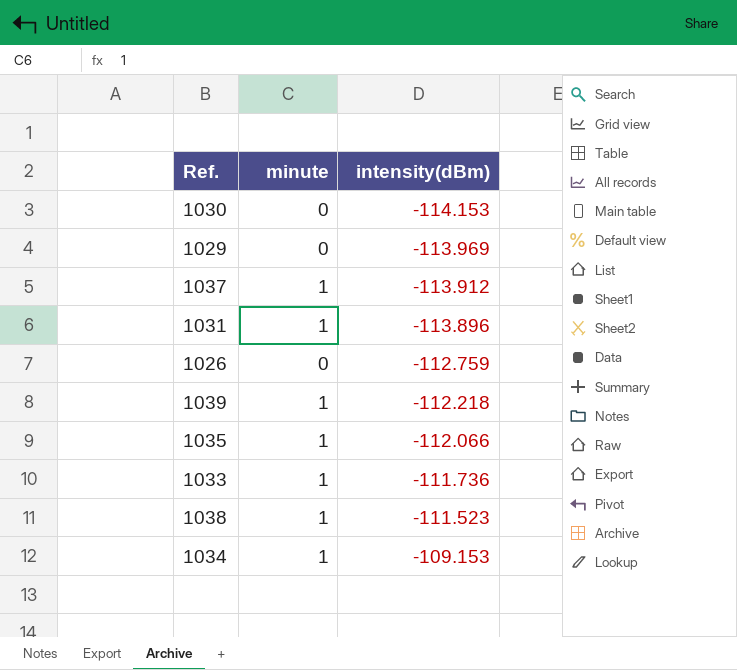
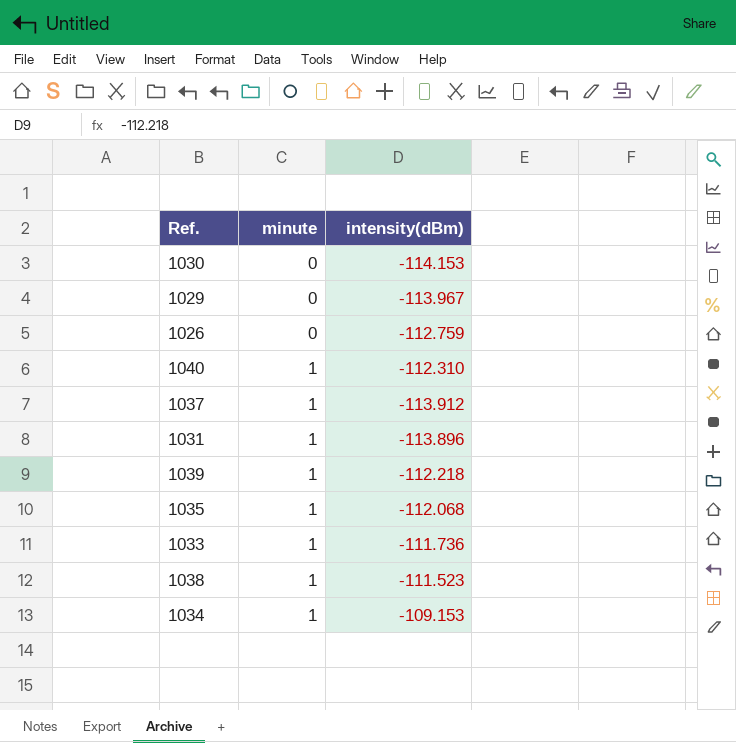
row order: intensity(dBm) ascending -> minute ascending
1029 | intensity(dBm): -113.969 -> -113.967
row 1040: none -> 1 | -112.310
1035 | intensity(dBm): -112.066 -> -112.068

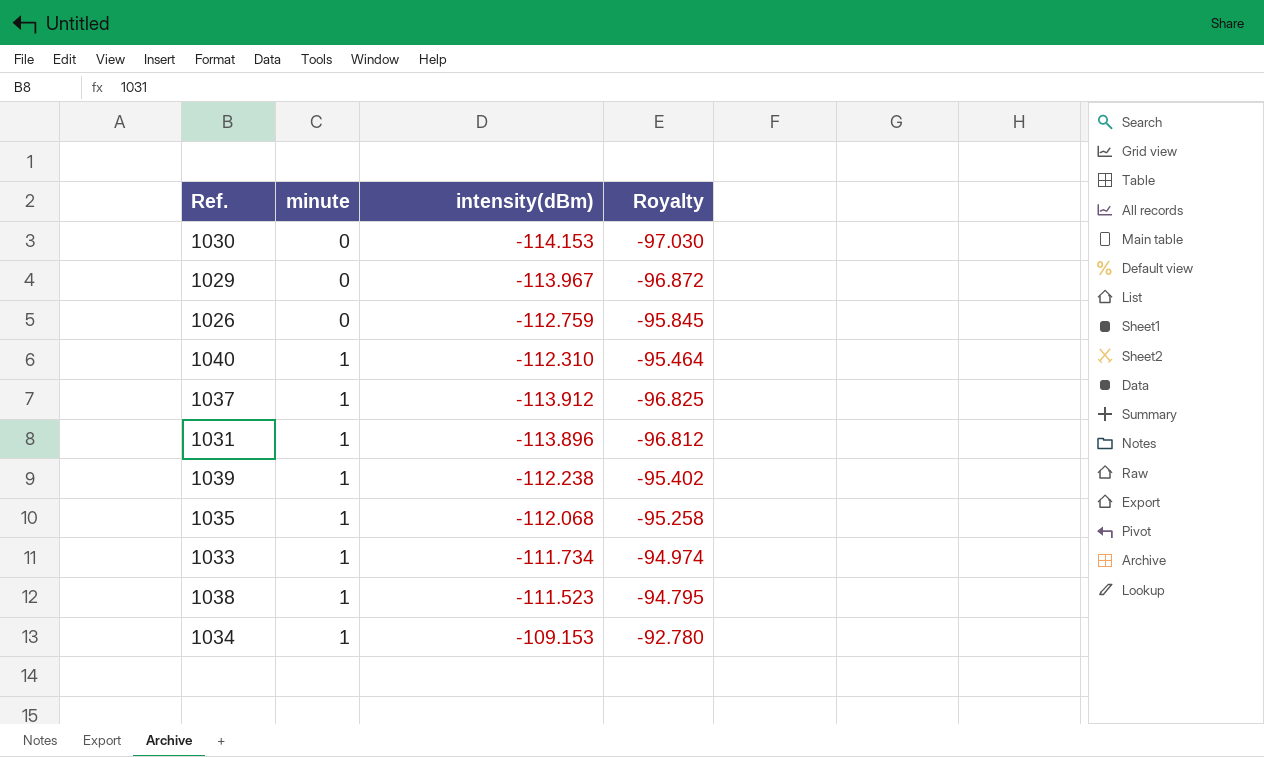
column Royalty | formula: none -> [intensity(dBm)] * 0.85
1039 | intensity(dBm): -112.218 -> -112.238
1033 | intensity(dBm): -111.736 -> -111.734

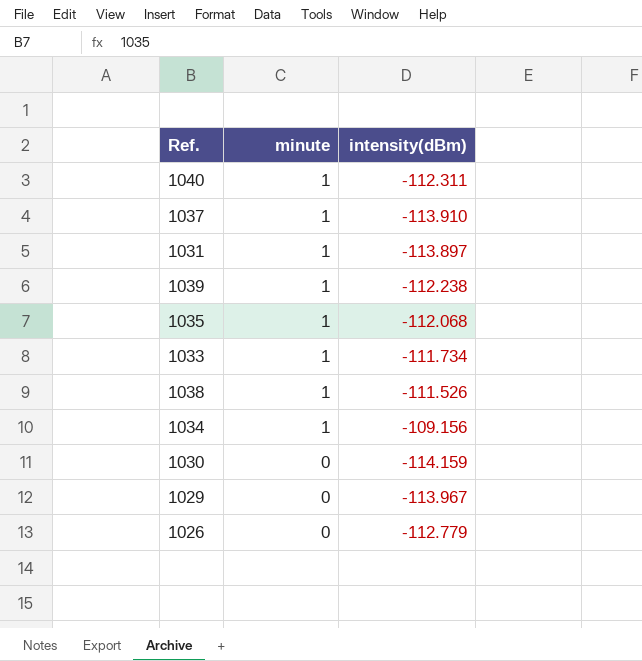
row order: minute ascending -> minute descending
column Royalty | formula: [intensity(dBm)] * 0.85 -> none
1040 | intensity(dBm): -112.310 -> -112.311
1037 | intensity(dBm): -113.912 -> -113.910
1031 | intensity(dBm): -113.896 -> -113.897
1038 | intensity(dBm): -111.523 -> -111.526
1034 | intensity(dBm): -109.153 -> -109.156
1030 | intensity(dBm): -114.153 -> -114.159
1026 | intensity(dBm): -112.759 -> -112.779

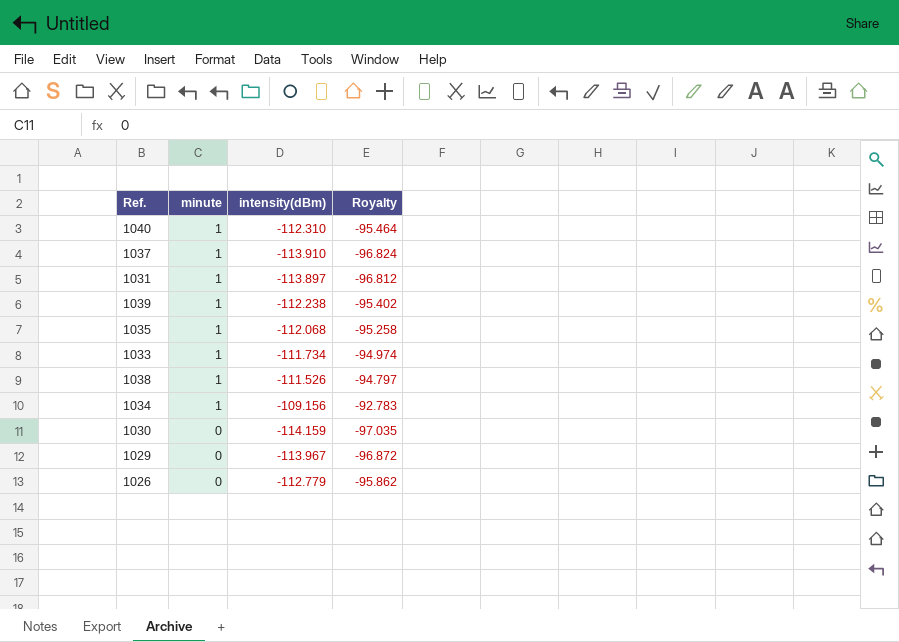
column Royalty | formula: none -> [intensity(dBm)] * 0.85
1040 | intensity(dBm): -112.311 -> -112.310

